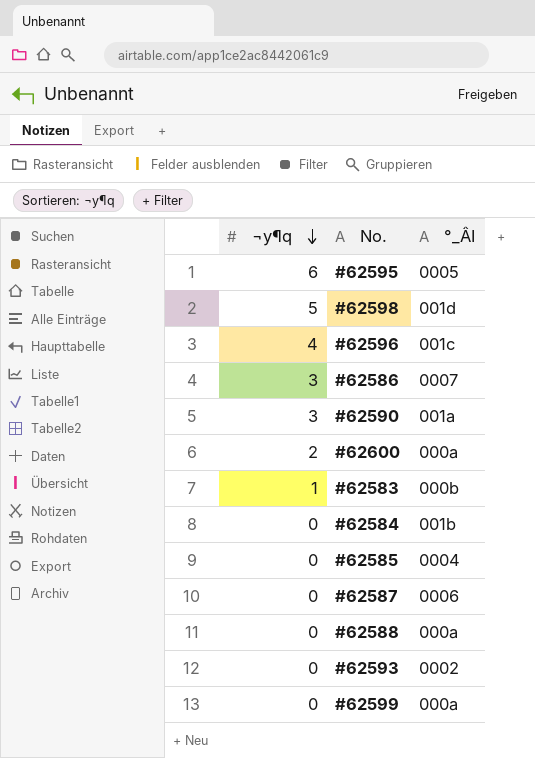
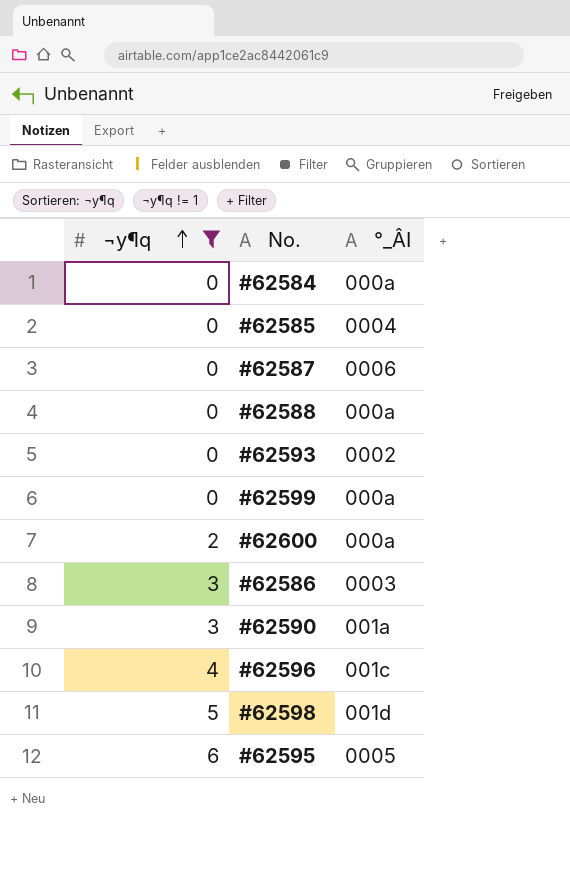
filter: none -> ¬y¶q != 1
row order: ¬y¶q descending -> ¬y¶q ascending
#62584 | °_ÂI: 001b -> 000a
#62586 | °_ÂI: 0007 -> 0003

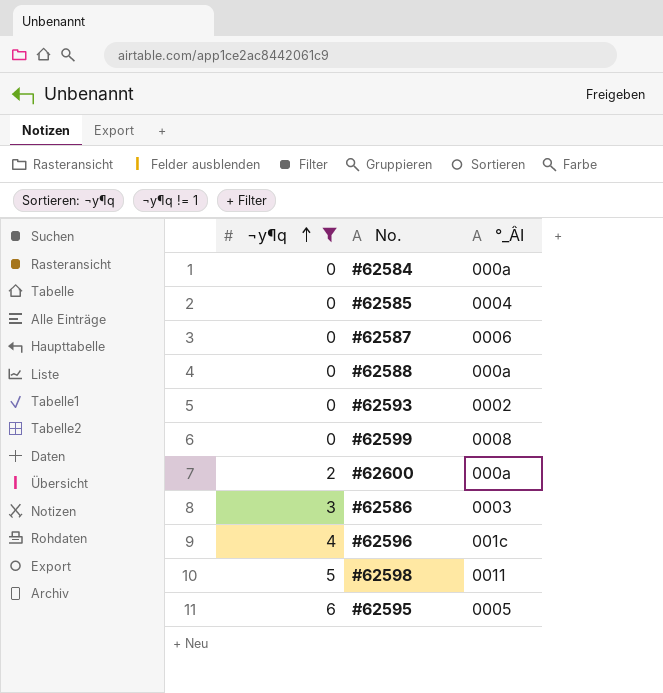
row #62590: 3 | 001a -> none
#62599 | °_ÂI: 000a -> 0008
#62598 | °_ÂI: 001d -> 0011

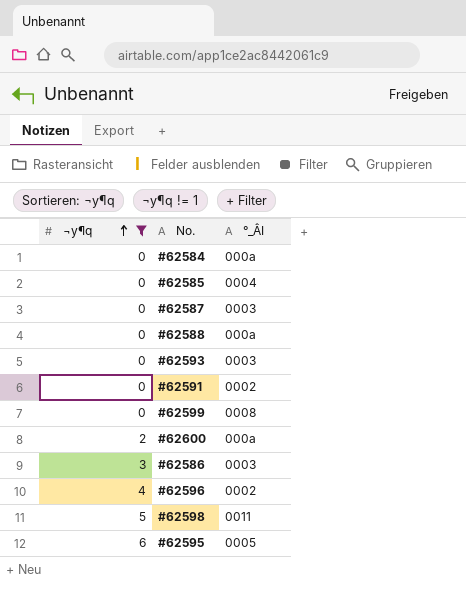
#62587 | °_ÂI: 0006 -> 0003
#62593 | °_ÂI: 0002 -> 0003
row #62591: none -> 0 | 0002
#62596 | °_ÂI: 001c -> 0002

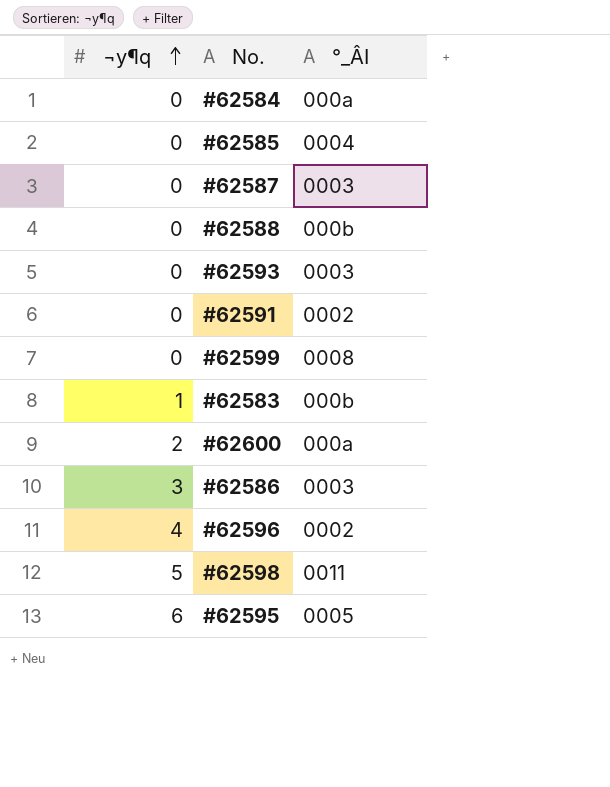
filter: ¬y¶q != 1 -> none
#62588 | °_ÂI: 000a -> 000b

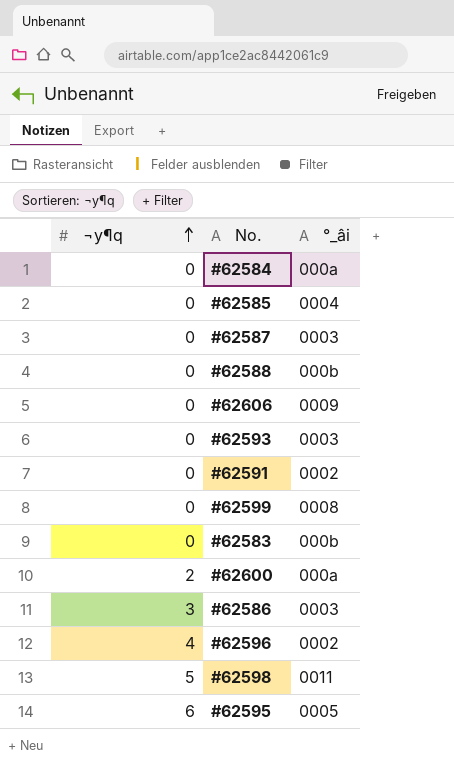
column name: °_ÂI -> °_âi
row #62606: none -> 0 | 0009
#62583 | ¬y¶q: 1 -> 0

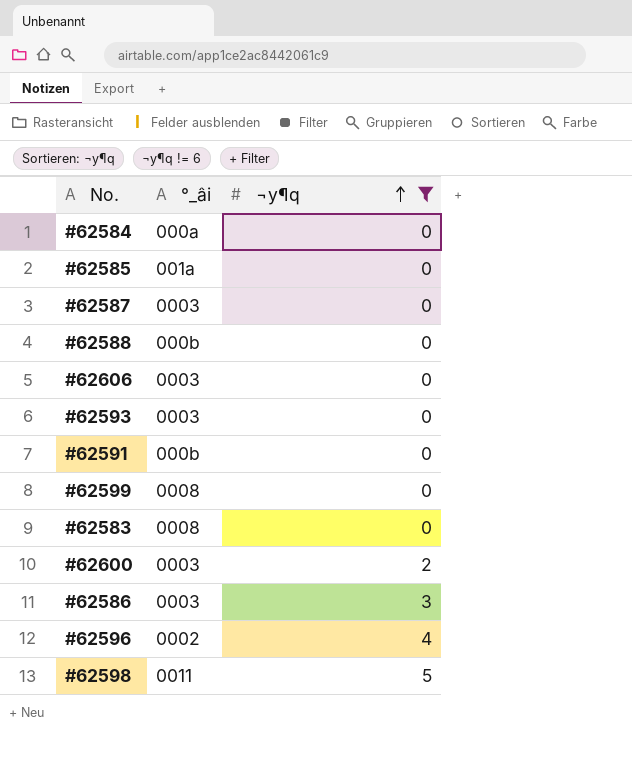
filter: none -> ¬y¶q != 6
column ¬y¶q | position: 1 -> 3
#62585 | °_âi: 0004 -> 001a
#62606 | °_âi: 0009 -> 0003
#62591 | °_âi: 0002 -> 000b
#62583 | °_âi: 000b -> 0008
#62600 | °_âi: 000a -> 0003

